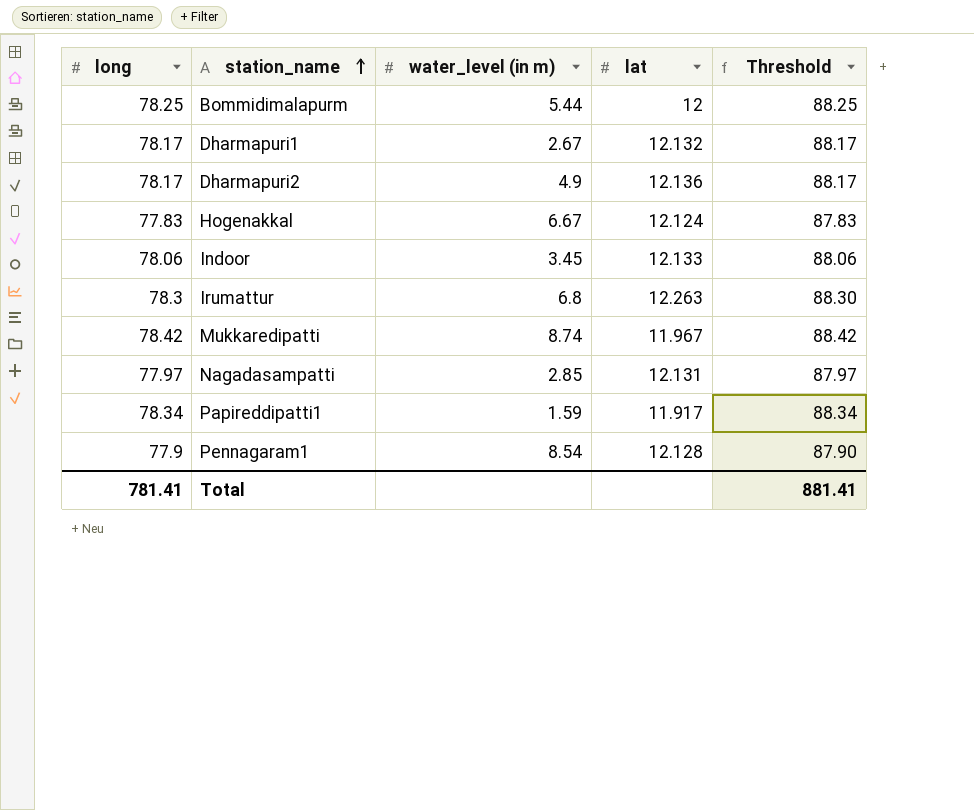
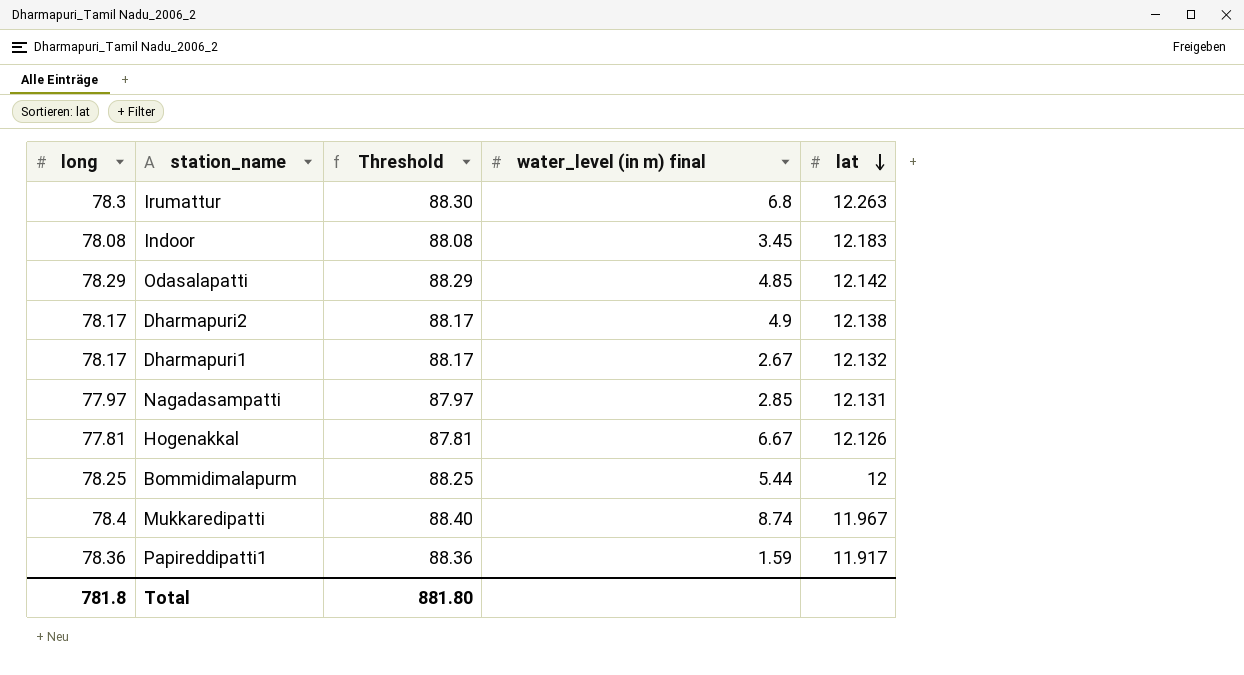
row order: station_name ascending -> lat descending
column Threshold | position: 5 -> 3
column name: water_level (in m) -> water_level (in m) final
row Pennagaram1: 77.9 | 8.54 | 12.128 | 87.90 -> none
Indoor | long: 78.06 -> 78.08
Indoor | Threshold: 88.06 -> 88.08
Indoor | lat: 12.133 -> 12.183
row Odasalapatti: none -> 78.29 | 88.29 | 4.85 | 12.142
Dharmapuri2 | lat: 12.136 -> 12.138
Hogenakkal | long: 77.83 -> 77.81
Hogenakkal | Threshold: 87.83 -> 87.81
Hogenakkal | lat: 12.124 -> 12.126
Mukkaredipatti | long: 78.42 -> 78.4
Mukkaredipatti | Threshold: 88.42 -> 88.40
Papireddipatti1 | long: 78.34 -> 78.36
Papireddipatti1 | Threshold: 88.34 -> 88.36
Total | long: 781.41 -> 781.8
Total | Threshold: 881.41 -> 881.80

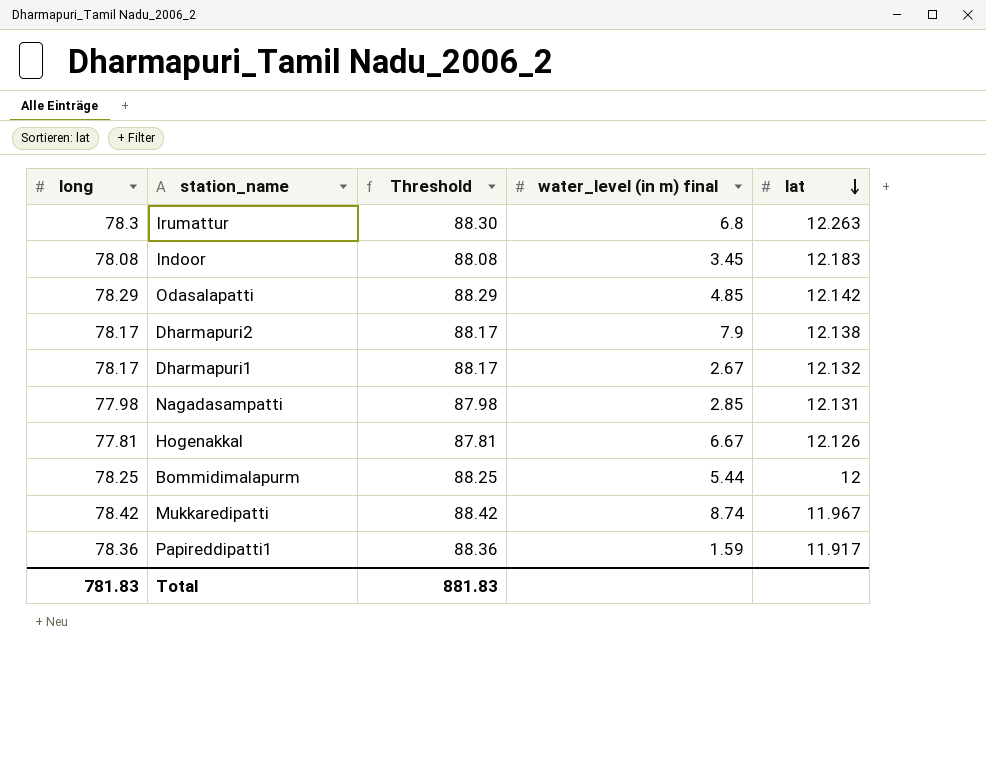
Dharmapuri2 | water_level (in m) final: 4.9 -> 7.9
Nagadasampatti | long: 77.97 -> 77.98
Nagadasampatti | Threshold: 87.97 -> 87.98
Mukkaredipatti | long: 78.4 -> 78.42
Mukkaredipatti | Threshold: 88.40 -> 88.42
Total | long: 781.8 -> 781.83
Total | Threshold: 881.80 -> 881.83

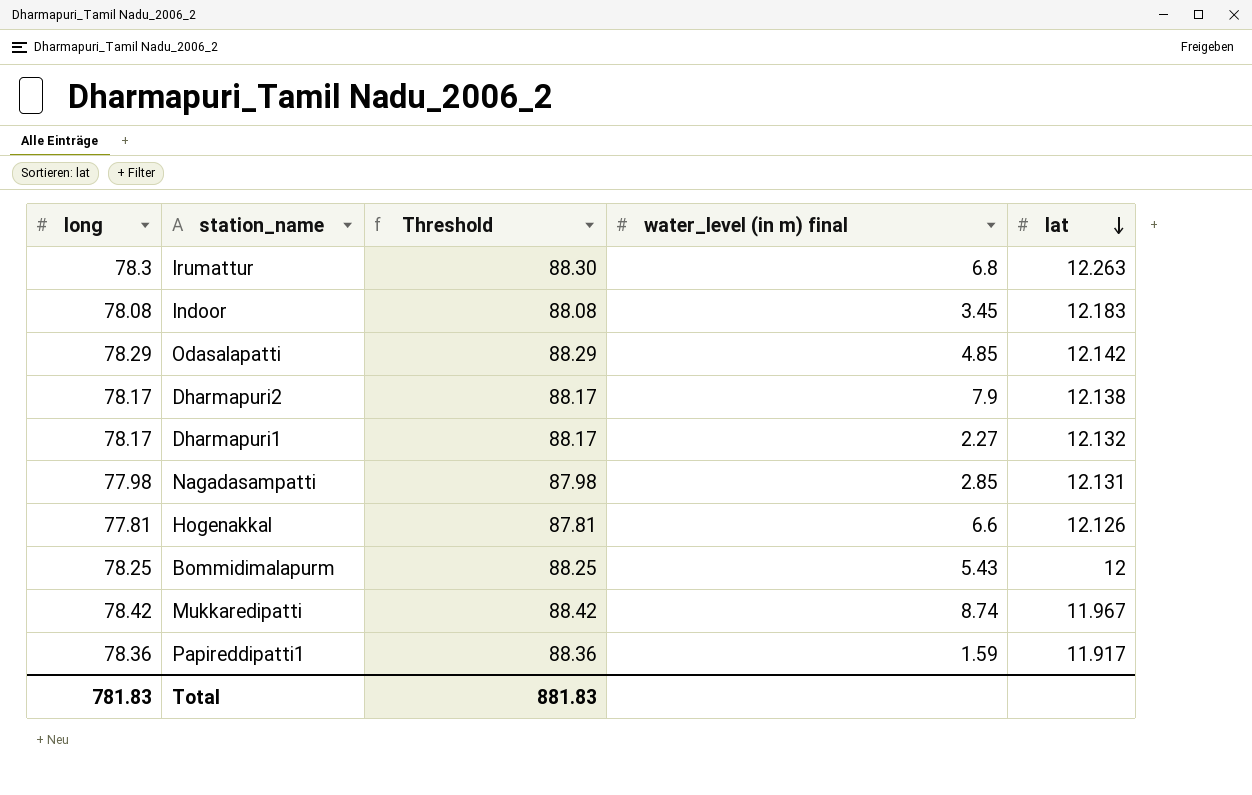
Dharmapuri1 | water_level (in m) final: 2.67 -> 2.27
Hogenakkal | water_level (in m) final: 6.67 -> 6.6
Bommidimalapurm | water_level (in m) final: 5.44 -> 5.43

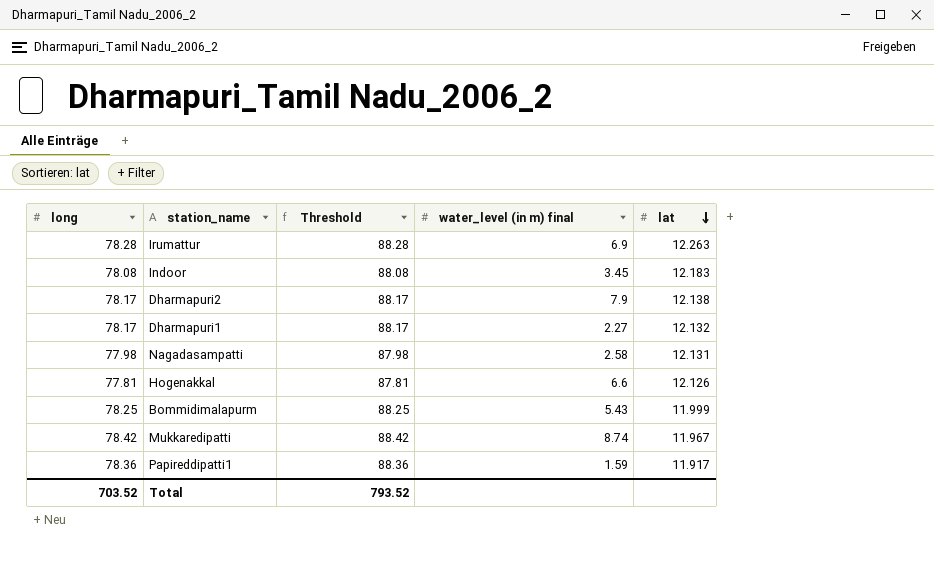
row Odasalapatti: 78.29 | 88.29 | 4.85 | 12.142 -> none
Irumattur | long: 78.3 -> 78.28
Irumattur | Threshold: 88.30 -> 88.28
Irumattur | water_level (in m) final: 6.8 -> 6.9
Nagadasampatti | water_level (in m) final: 2.85 -> 2.58
Bommidimalapurm | lat: 12 -> 11.999
Total | long: 781.83 -> 703.52
Total | Threshold: 881.83 -> 793.52

